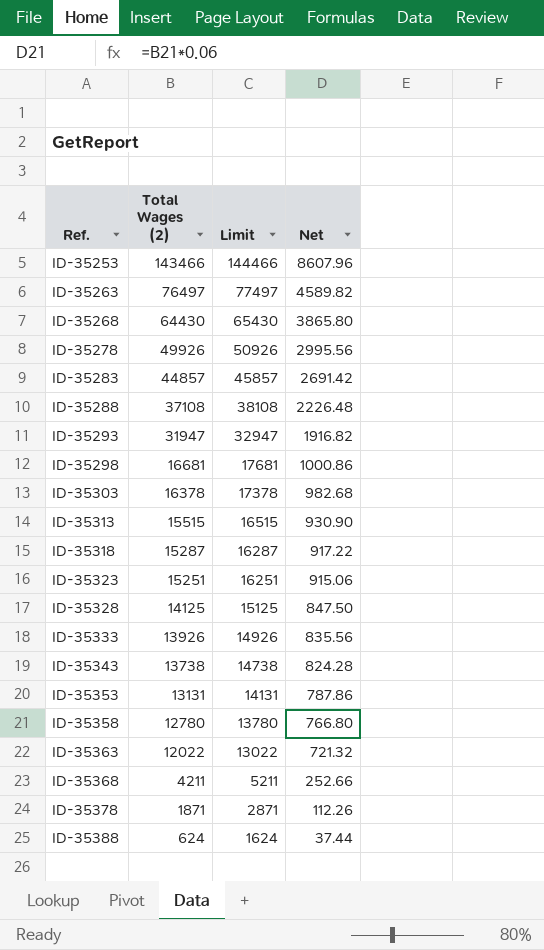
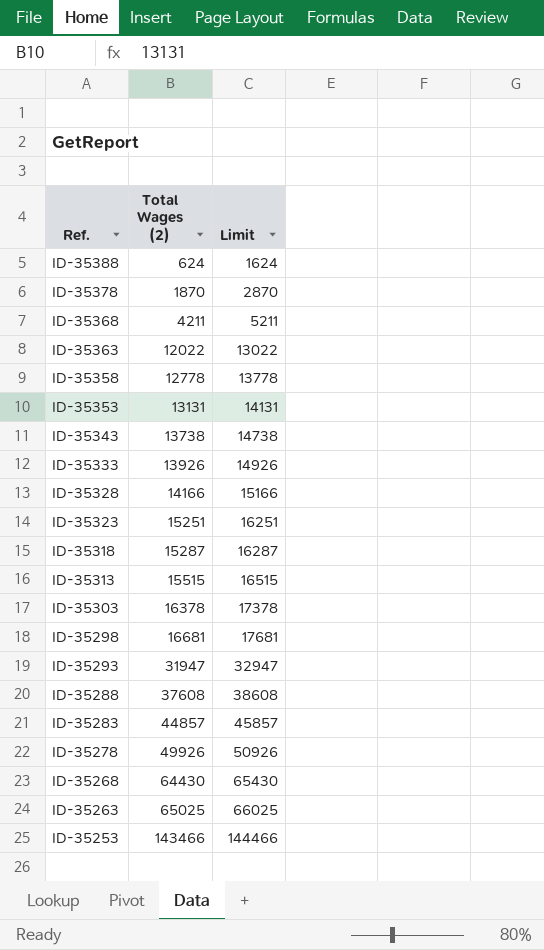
row order: Ref. ascending -> Ref. descending
column Net | formula: [Total Wages (2)] * 0.06 -> none
ID-35378 | Total Wages (2): 1871 -> 1870
ID-35378 | Limit: 2871 -> 2870
ID-35358 | Total Wages (2): 12780 -> 12778
ID-35358 | Limit: 13780 -> 13778
ID-35328 | Total Wages (2): 14125 -> 14166
ID-35328 | Limit: 15125 -> 15166
ID-35288 | Total Wages (2): 37108 -> 37608
ID-35288 | Limit: 38108 -> 38608
ID-35263 | Total Wages (2): 76497 -> 65025
ID-35263 | Limit: 77497 -> 66025

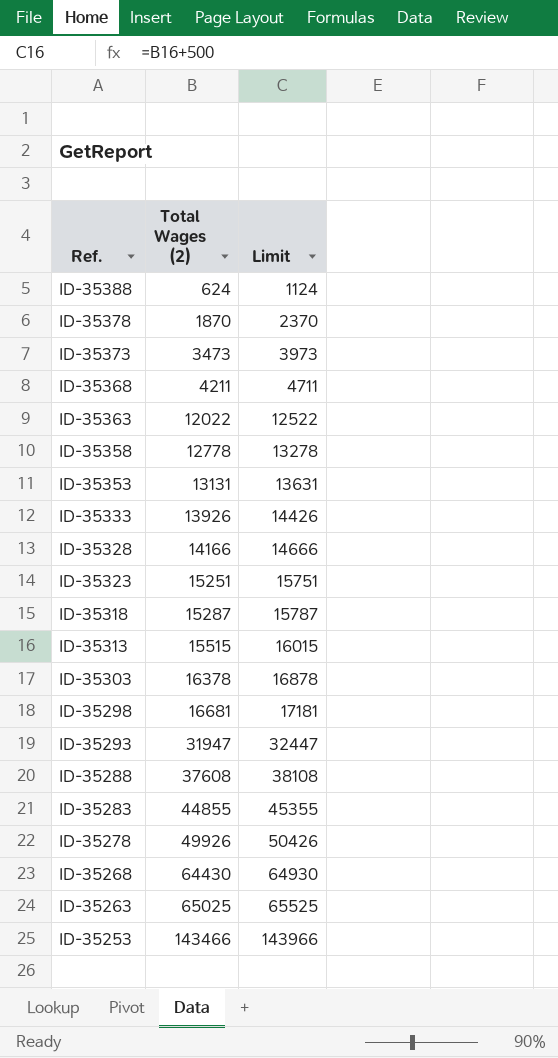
column Limit | formula: [Total Wages (2)] + 1000 -> [Total Wages (2)] + 500
row ID-35343: 13738 | 14738 -> none
row ID-35373: none -> 3473 | 3973
ID-35283 | Total Wages (2): 44857 -> 44855

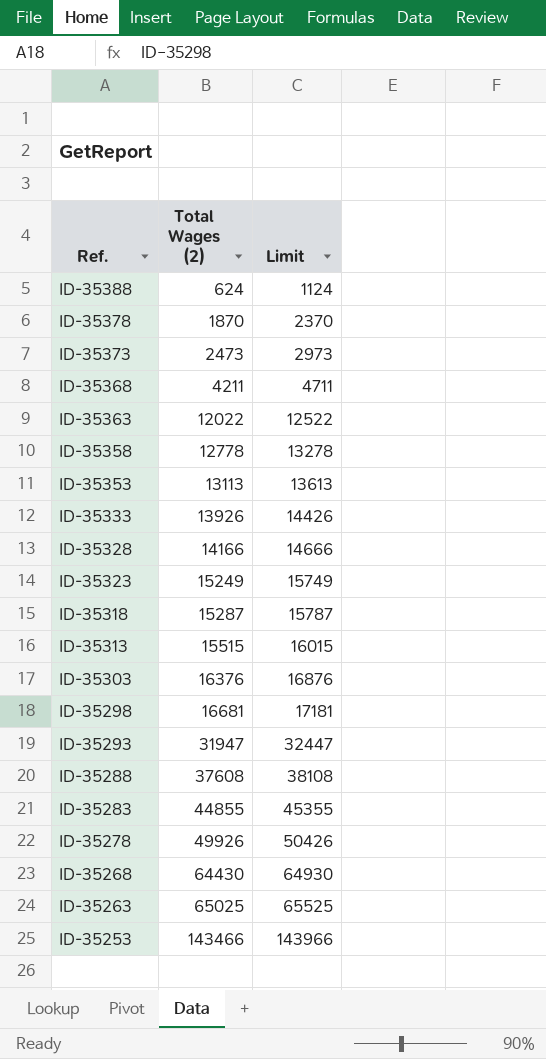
ID-35373 | Total Wages (2): 3473 -> 2473
ID-35373 | Limit: 3973 -> 2973
ID-35353 | Total Wages (2): 13131 -> 13113
ID-35353 | Limit: 13631 -> 13613
ID-35323 | Total Wages (2): 15251 -> 15249
ID-35323 | Limit: 15751 -> 15749
ID-35303 | Total Wages (2): 16378 -> 16376
ID-35303 | Limit: 16878 -> 16876

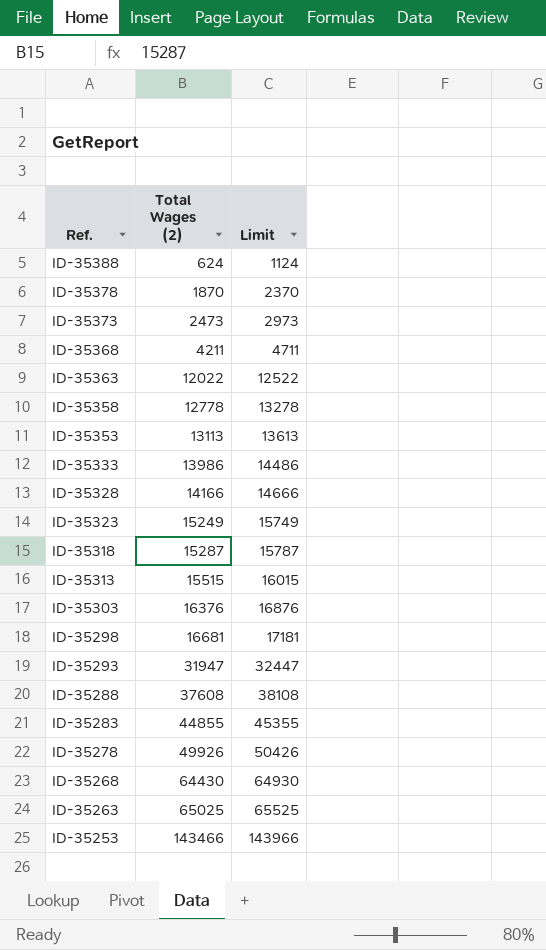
ID-35333 | Total Wages (2): 13926 -> 13986
ID-35333 | Limit: 14426 -> 14486

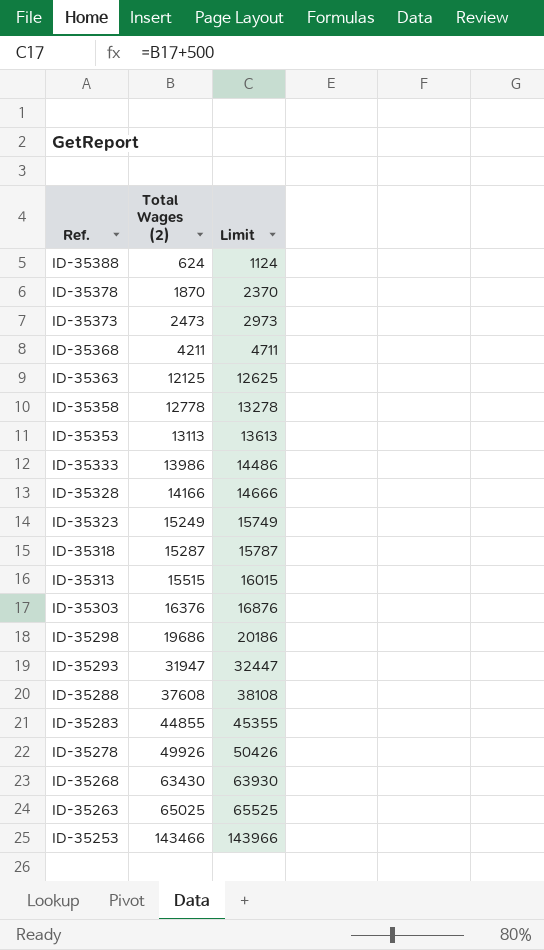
ID-35363 | Total Wages (2): 12022 -> 12125
ID-35363 | Limit: 12522 -> 12625
ID-35298 | Total Wages (2): 16681 -> 19686
ID-35298 | Limit: 17181 -> 20186
ID-35268 | Total Wages (2): 64430 -> 63430
ID-35268 | Limit: 64930 -> 63930

